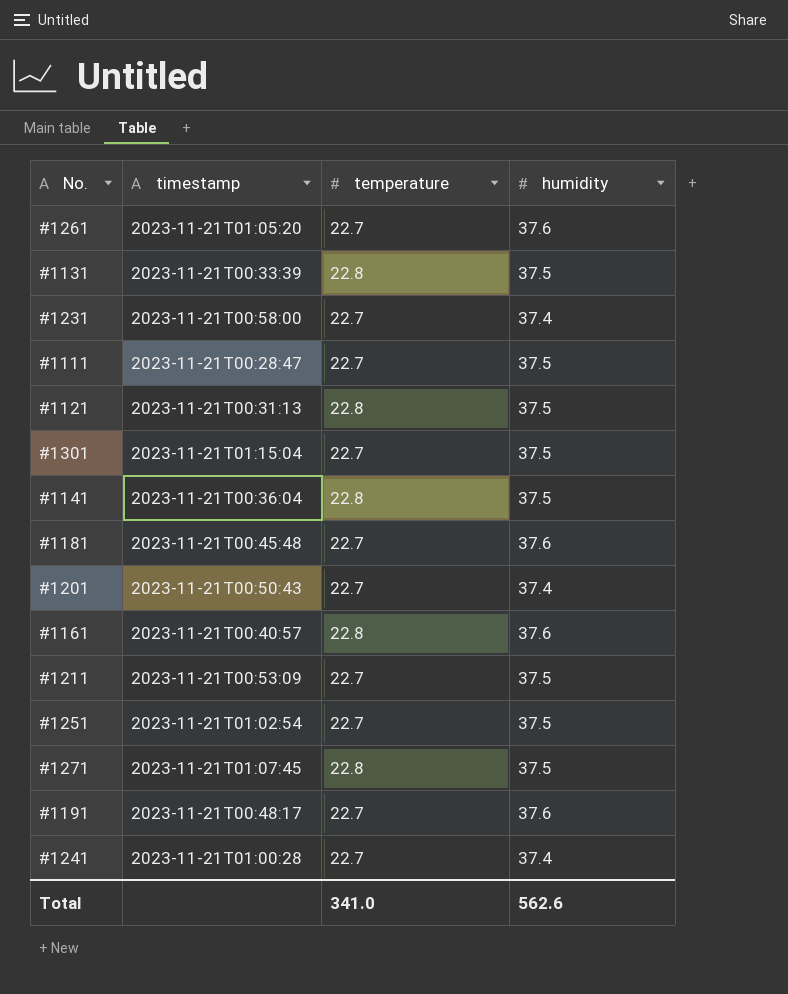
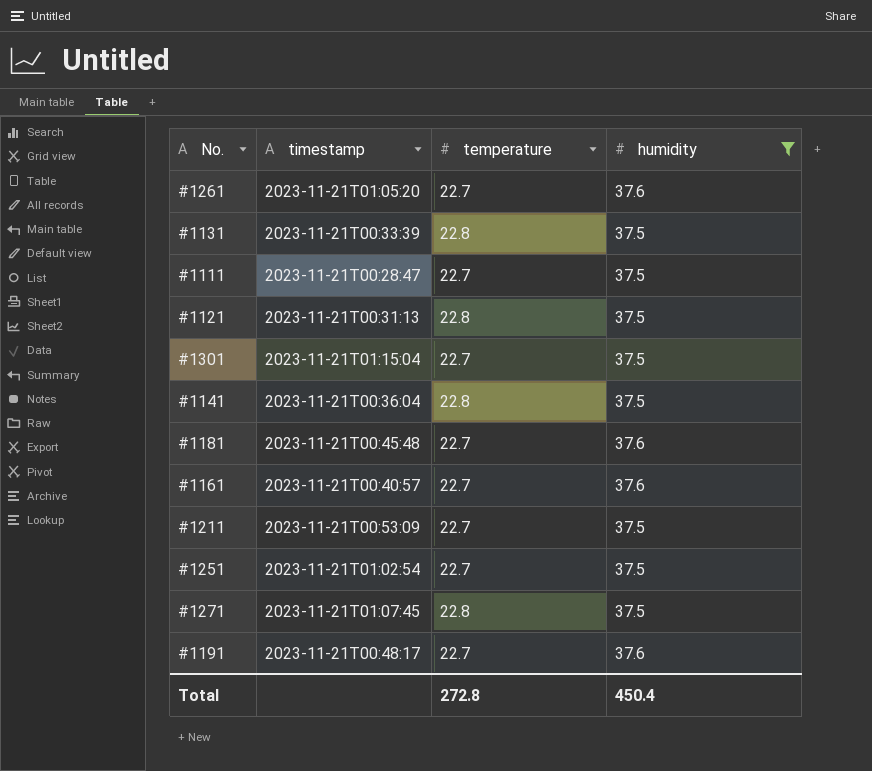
filter: none -> humidity != 37.4
#1161 | temperature: 22.8 -> 22.7
Total | temperature: 341.0 -> 272.8
Total | humidity: 562.6 -> 450.4

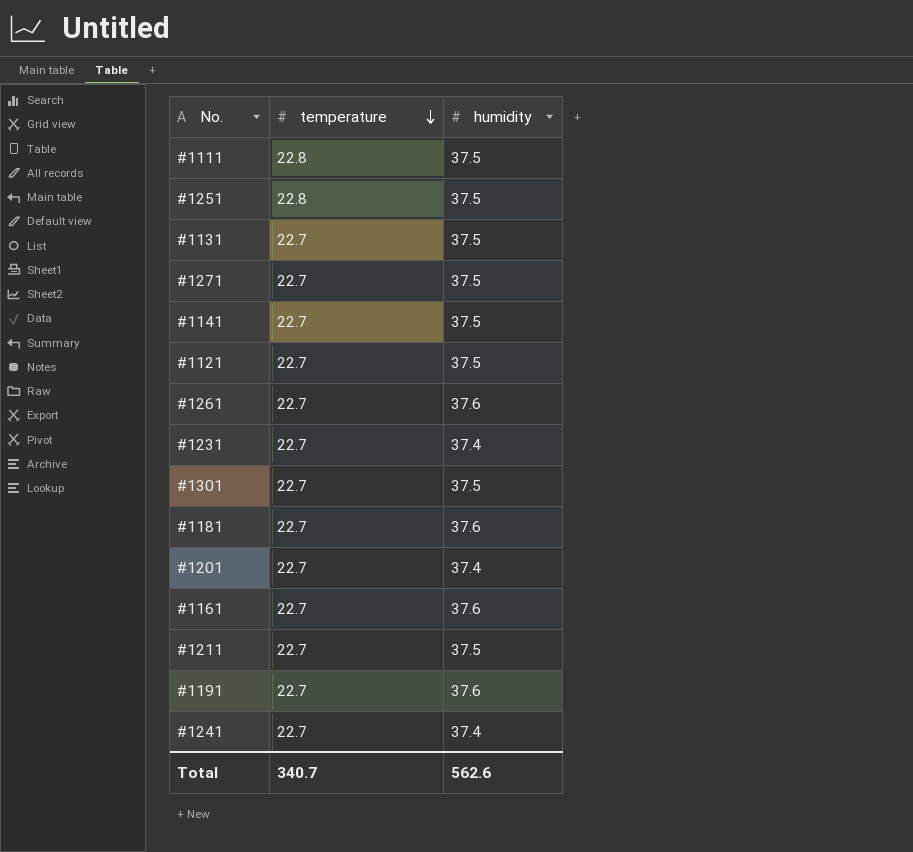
filter: humidity != 37.4 -> none
row order: none -> temperature descending
column timestamp | position: 2 -> none
#1111 | temperature: 22.7 -> 22.8
#1251 | temperature: 22.7 -> 22.8
#1131 | temperature: 22.8 -> 22.7
#1271 | temperature: 22.8 -> 22.7
#1141 | temperature: 22.8 -> 22.7
#1121 | temperature: 22.8 -> 22.7
Total | temperature: 272.8 -> 340.7
Total | humidity: 450.4 -> 562.6

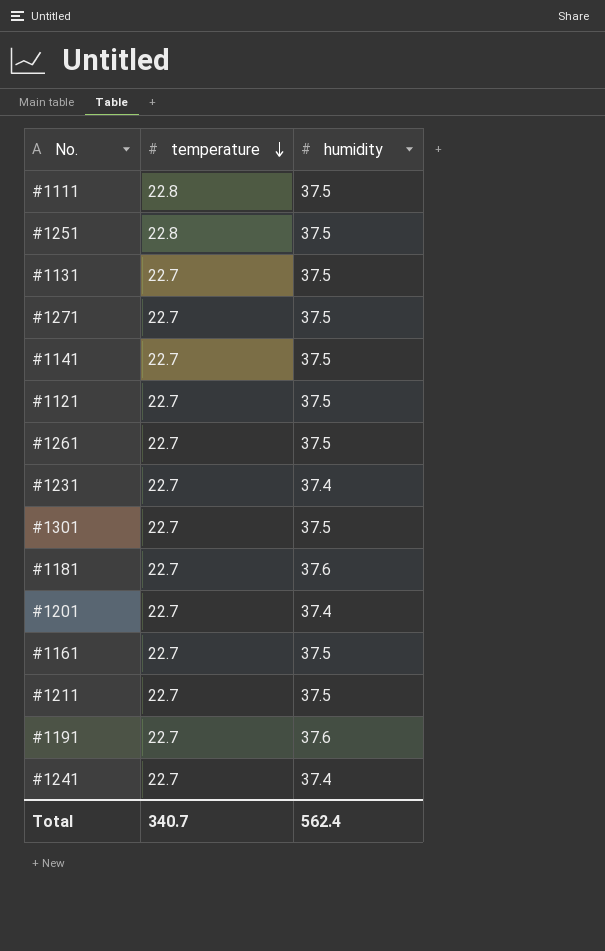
#1261 | humidity: 37.6 -> 37.5
#1161 | humidity: 37.6 -> 37.5
Total | humidity: 562.6 -> 562.4

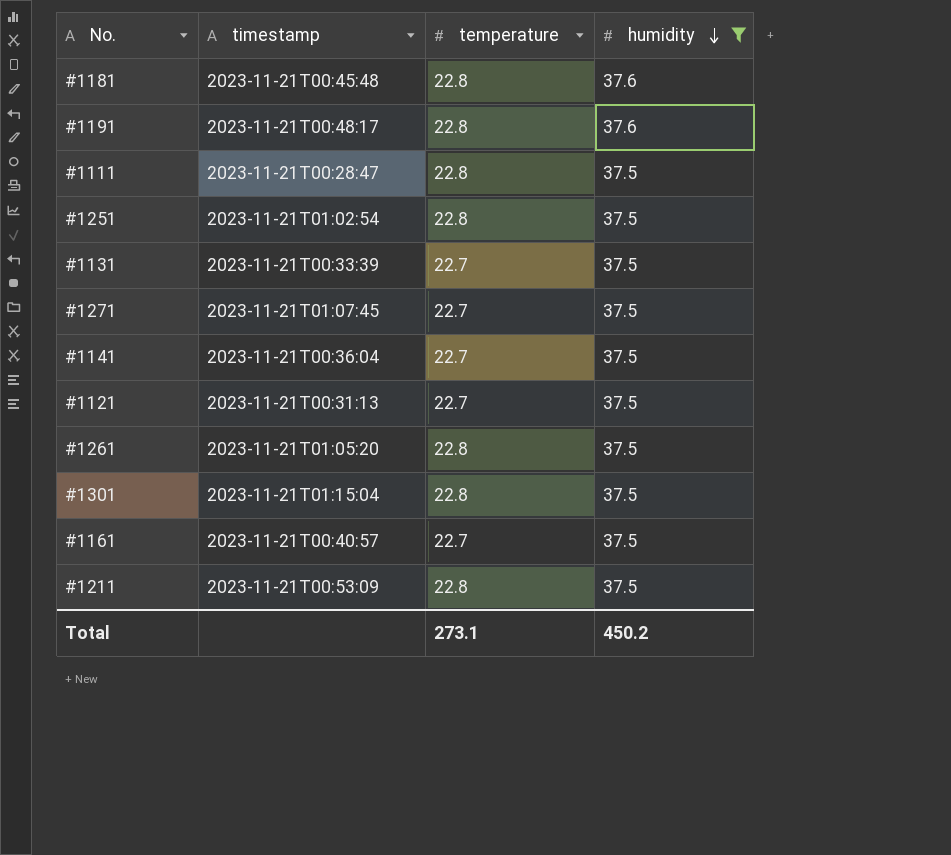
filter: none -> humidity != 37.4
row order: temperature descending -> humidity descending
column timestamp | position: none -> 2
#1181 | temperature: 22.7 -> 22.8
#1191 | temperature: 22.7 -> 22.8
#1261 | temperature: 22.7 -> 22.8
#1301 | temperature: 22.7 -> 22.8
#1211 | temperature: 22.7 -> 22.8
Total | temperature: 340.7 -> 273.1
Total | humidity: 562.4 -> 450.2

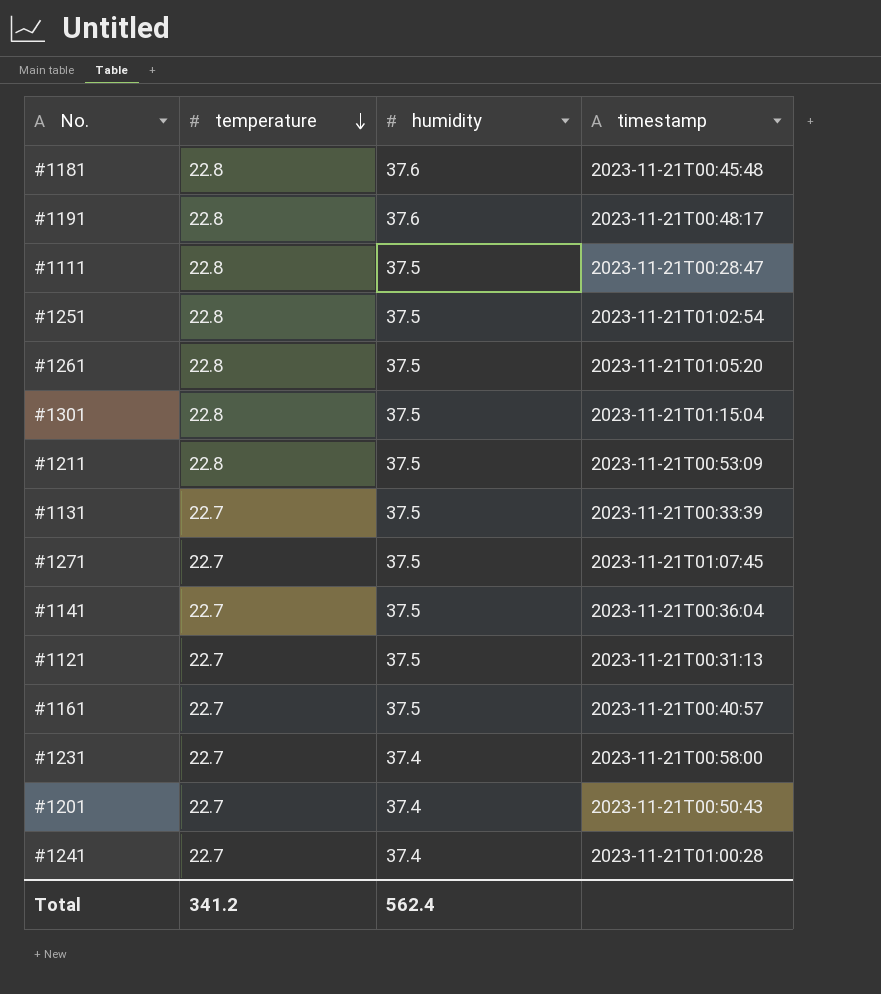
filter: humidity != 37.4 -> none
row order: humidity descending -> temperature descending
column timestamp | position: 2 -> 4
Total | temperature: 273.1 -> 341.2
Total | humidity: 450.2 -> 562.4

